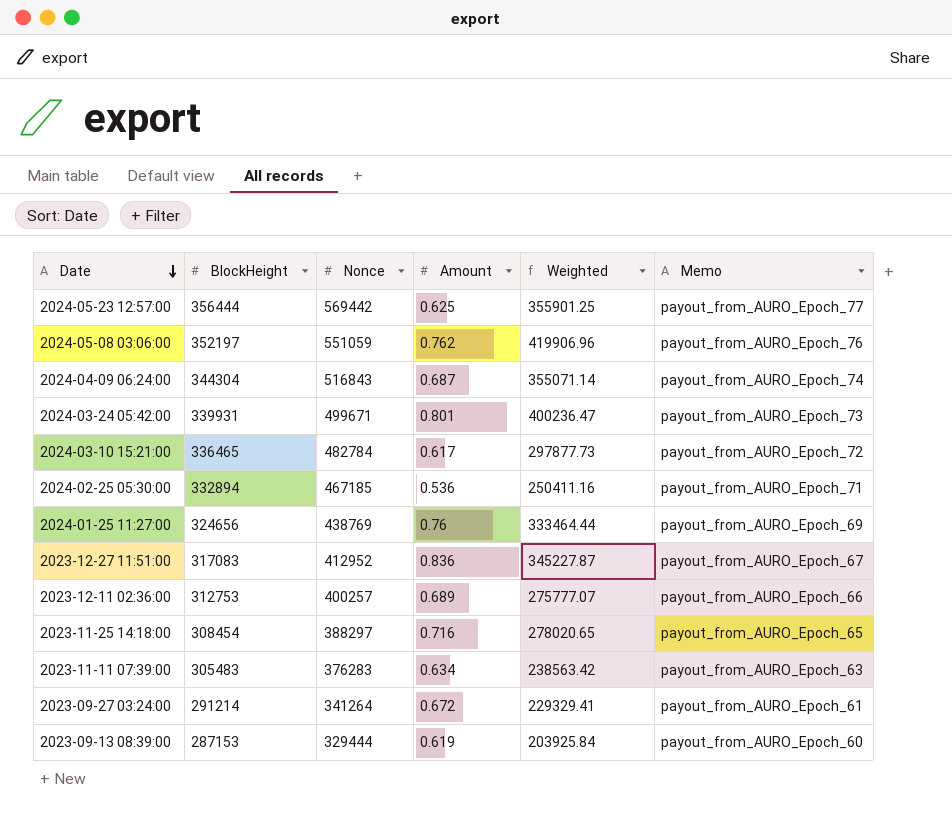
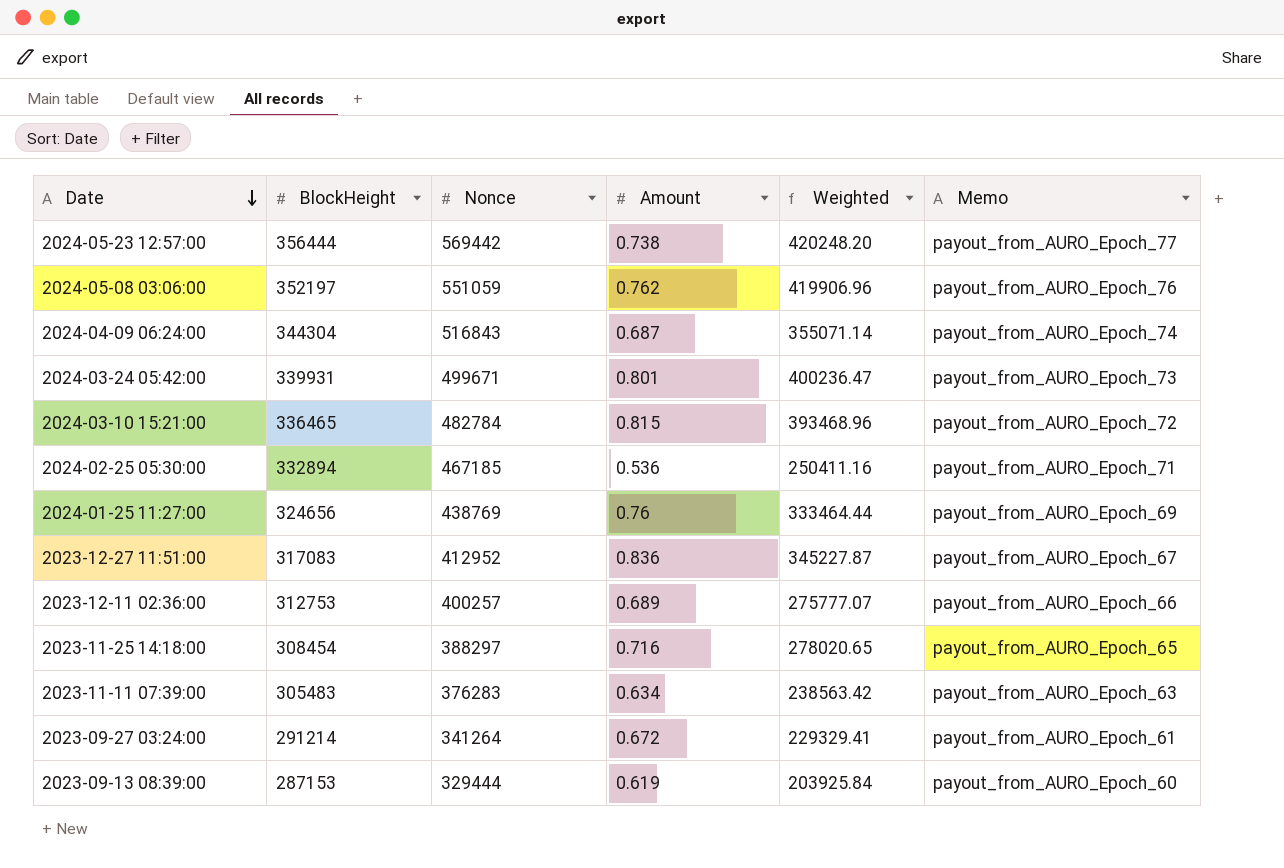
2024-05-23 12:57:00 | Amount: 0.625 -> 0.738
2024-05-23 12:57:00 | Weighted: 355901.25 -> 420248.20
2024-03-10 15:21:00 | Amount: 0.617 -> 0.815
2024-03-10 15:21:00 | Weighted: 297877.73 -> 393468.96

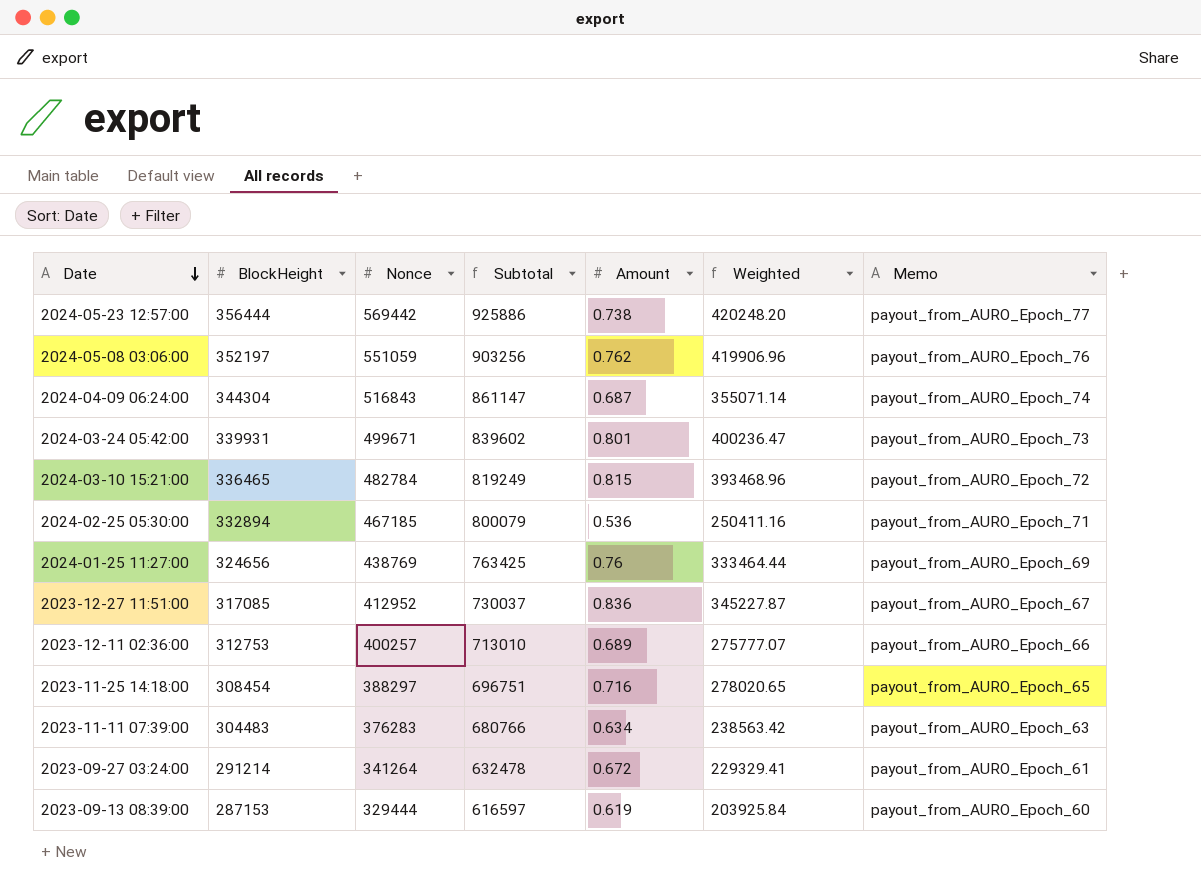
column Subtotal | formula: none -> [BlockHeight] + [Nonce]
2023-12-27 11:51:00 | BlockHeight: 317083 -> 317085
2023-11-11 07:39:00 | BlockHeight: 305483 -> 304483

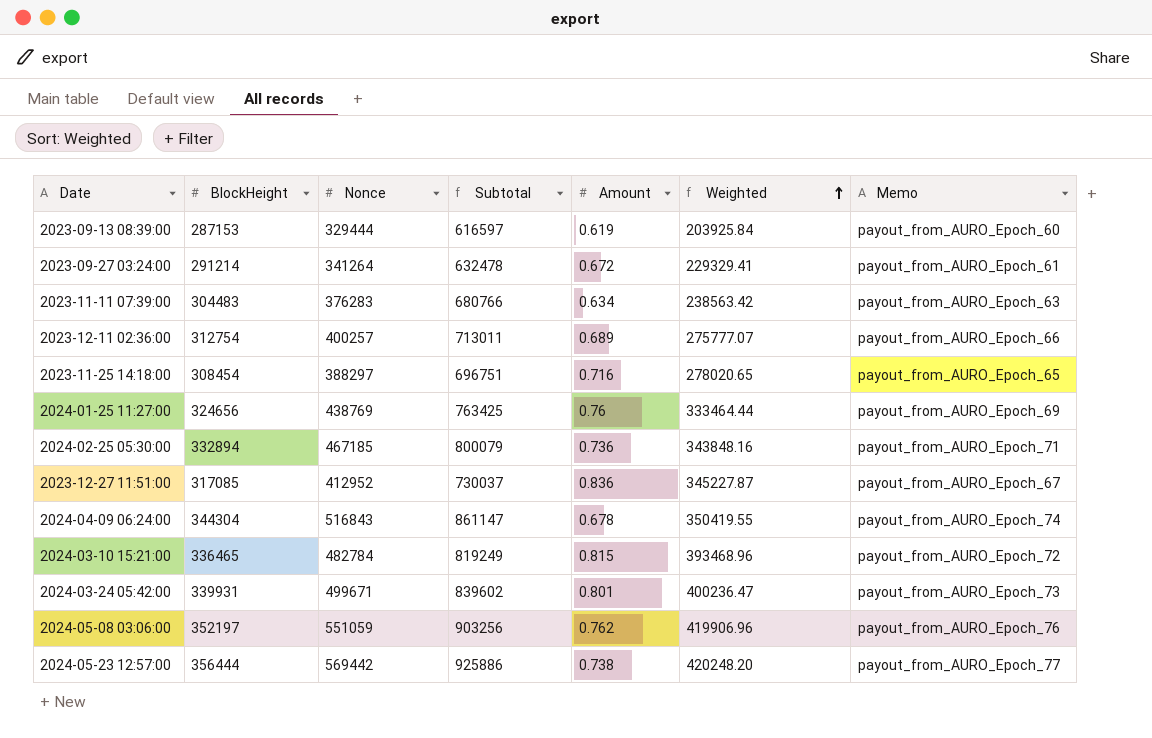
row order: Date descending -> Weighted ascending
2023-12-11 02:36:00 | BlockHeight: 312753 -> 312754
2023-12-11 02:36:00 | Subtotal: 713010 -> 713011
2024-02-25 05:30:00 | Amount: 0.536 -> 0.736
2024-02-25 05:30:00 | Weighted: 250411.16 -> 343848.16
2024-04-09 06:24:00 | Amount: 0.687 -> 0.678
2024-04-09 06:24:00 | Weighted: 355071.14 -> 350419.55

